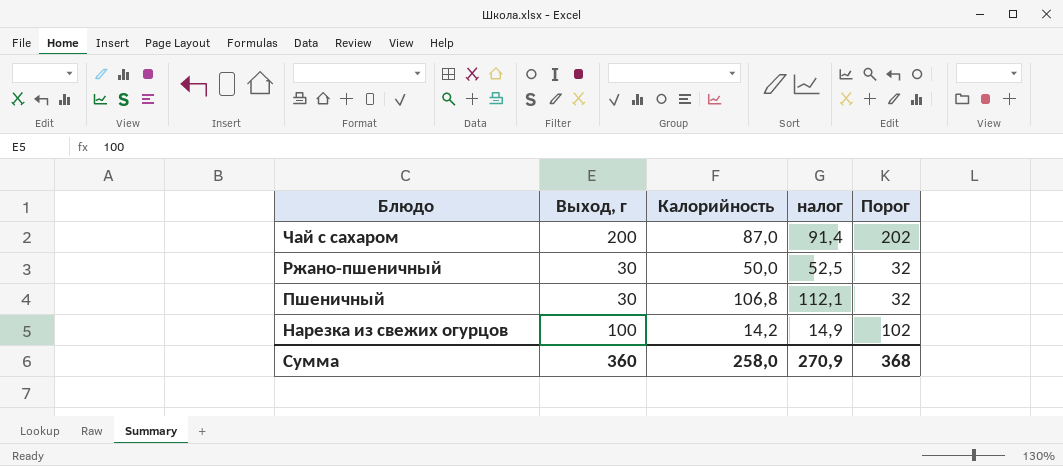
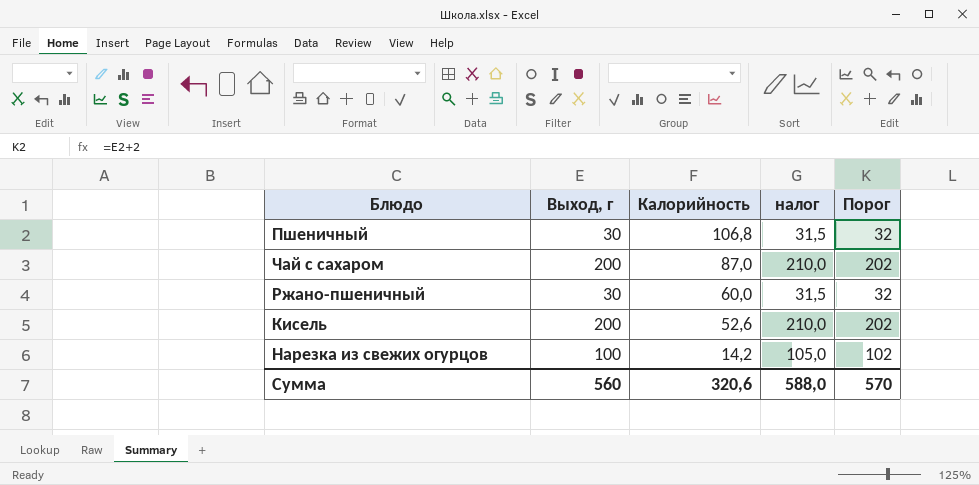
row order: Блюдо descending -> Калорийность descending
column налог | formula: [Калорийность] * 1,05 -> [Выход, г] * 1,05
Ржано-пшеничный | Калорийность: 50,0 -> 60,0
row Кисель: none -> 200 | 52,6 | 210,0 | 202
Сумма | Выход, г: 360 -> 560
Сумма | Калорийность: 258,0 -> 320,6
Сумма | налог: 270,9 -> 588,0
Сумма | Порог: 368 -> 570

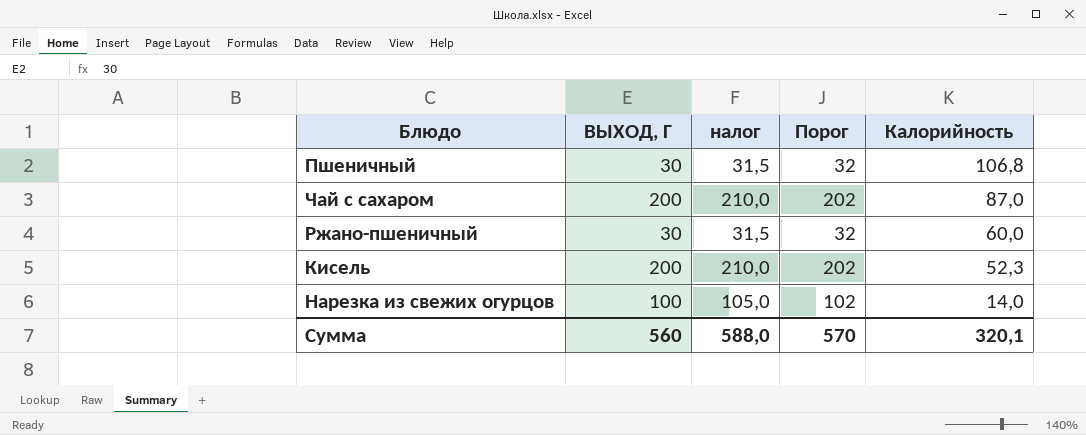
column name: Выход, г -> ВЫХОД, Г
column Калорийность | position: 3 -> 5
Кисель | Калорийность: 52,6 -> 52,3
Нарезка из свежих огурцов | Калорийность: 14,2 -> 14,0
Сумма | Калорийность: 320,6 -> 320,1

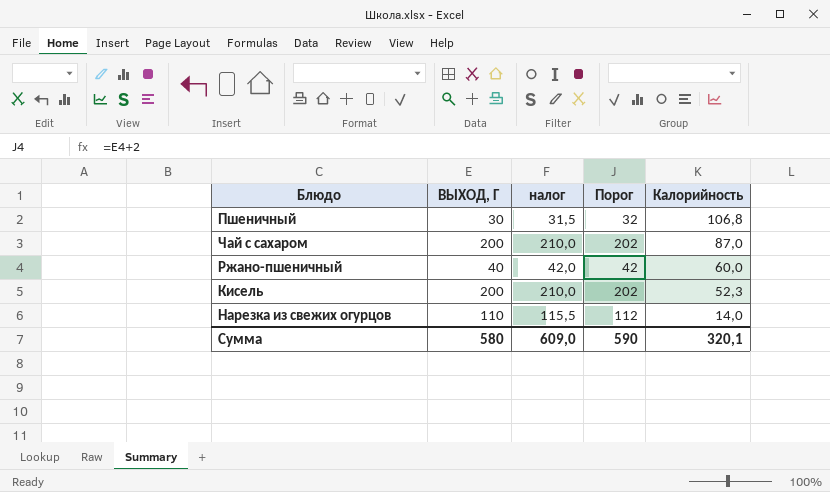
Ржано-пшеничный | ВЫХОД, Г: 30 -> 40
Ржано-пшеничный | налог: 31,5 -> 42,0
Ржано-пшеничный | Порог: 32 -> 42
Нарезка из свежих огурцов | ВЫХОД, Г: 100 -> 110
Нарезка из свежих огурцов | налог: 105,0 -> 115,5
Нарезка из свежих огурцов | Порог: 102 -> 112
Сумма | ВЫХОД, Г: 560 -> 580
Сумма | налог: 588,0 -> 609,0
Сумма | Порог: 570 -> 590

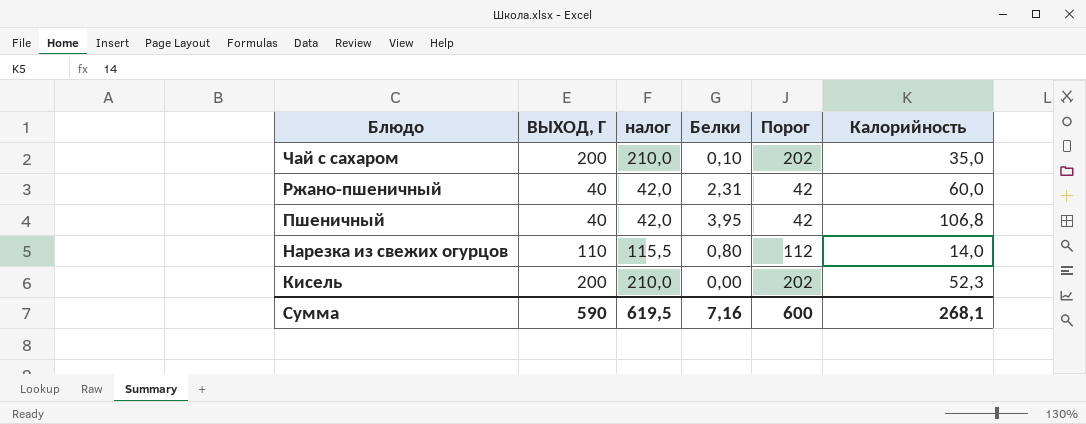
row order: Калорийность descending -> Блюдо descending
column Белки | position: none -> 4
Чай с сахаром | Калорийность: 87,0 -> 35,0
Пшеничный | ВЫХОД, Г: 30 -> 40
Пшеничный | налог: 31,5 -> 42,0
Пшеничный | Порог: 32 -> 42
Сумма | ВЫХОД, Г: 580 -> 590
Сумма | налог: 609,0 -> 619,5
Сумма | Порог: 590 -> 600
Сумма | Калорийность: 320,1 -> 268,1

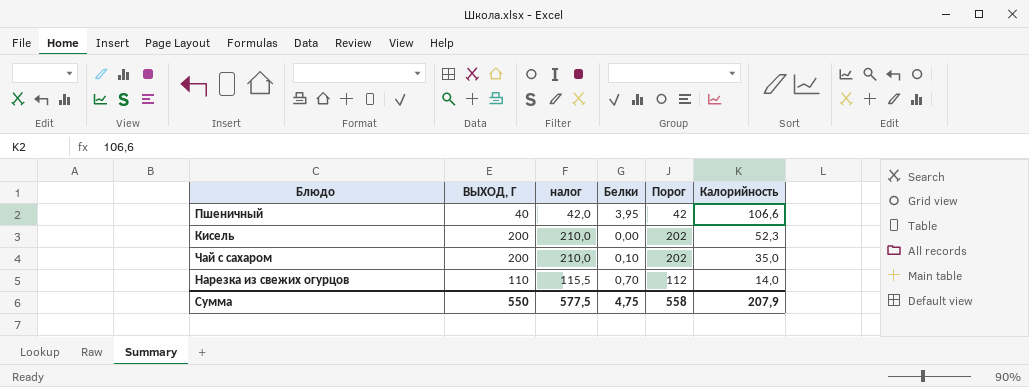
row order: Блюдо descending -> Калорийность descending
row Ржано-пшеничный: 40 | 42,0 | 2,31 | 42 | 60,0 -> none
Пшеничный | Калорийность: 106,8 -> 106,6
Нарезка из свежих огурцов | Белки: 0,80 -> 0,70
Сумма | ВЫХОД, Г: 590 -> 550
Сумма | налог: 619,5 -> 577,5
Сумма | Белки: 7,16 -> 4,75
Сумма | Порог: 600 -> 558
Сумма | Калорийность: 268,1 -> 207,9

